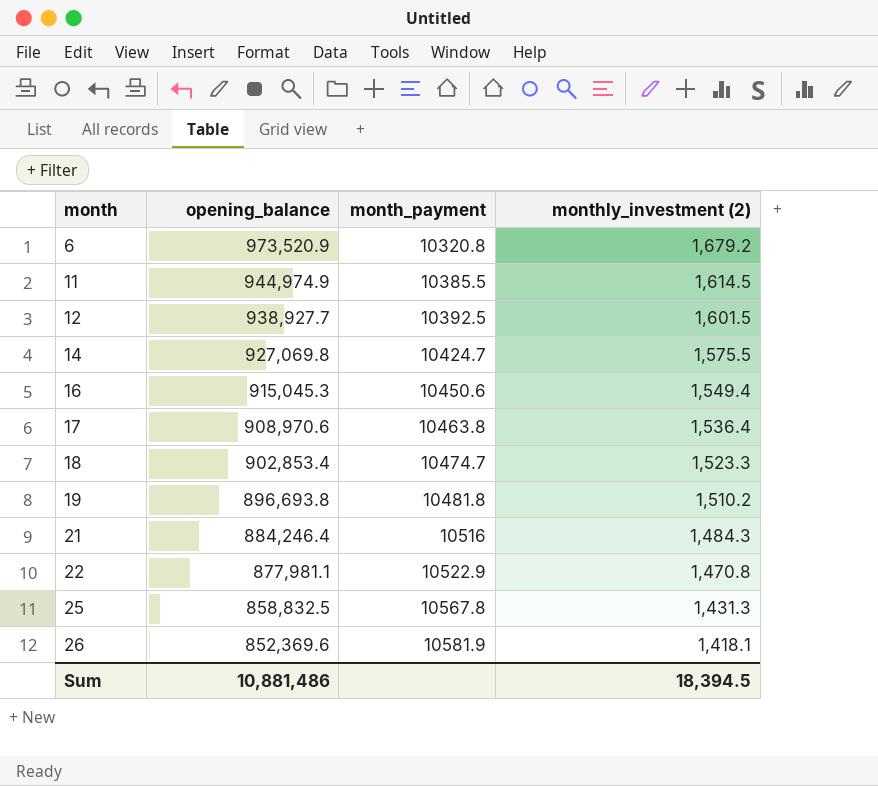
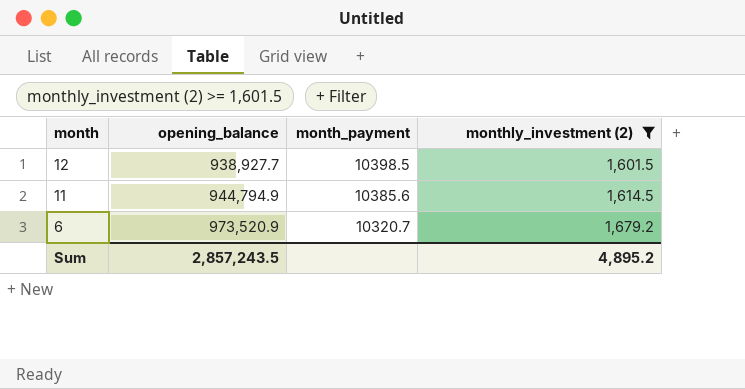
filter: none -> monthly_investment (2) >= 1,601.5
row order: month ascending -> month descending
12 | month_payment: 10392.5 -> 10398.5
11 | opening_balance: 944,974.9 -> 944,794.9
11 | month_payment: 10385.5 -> 10385.6
6 | month_payment: 10320.8 -> 10320.7
Sum | opening_balance: 10,881,486 -> 2,857,243.5
Sum | monthly_investment (2): 18,394.5 -> 4,895.2

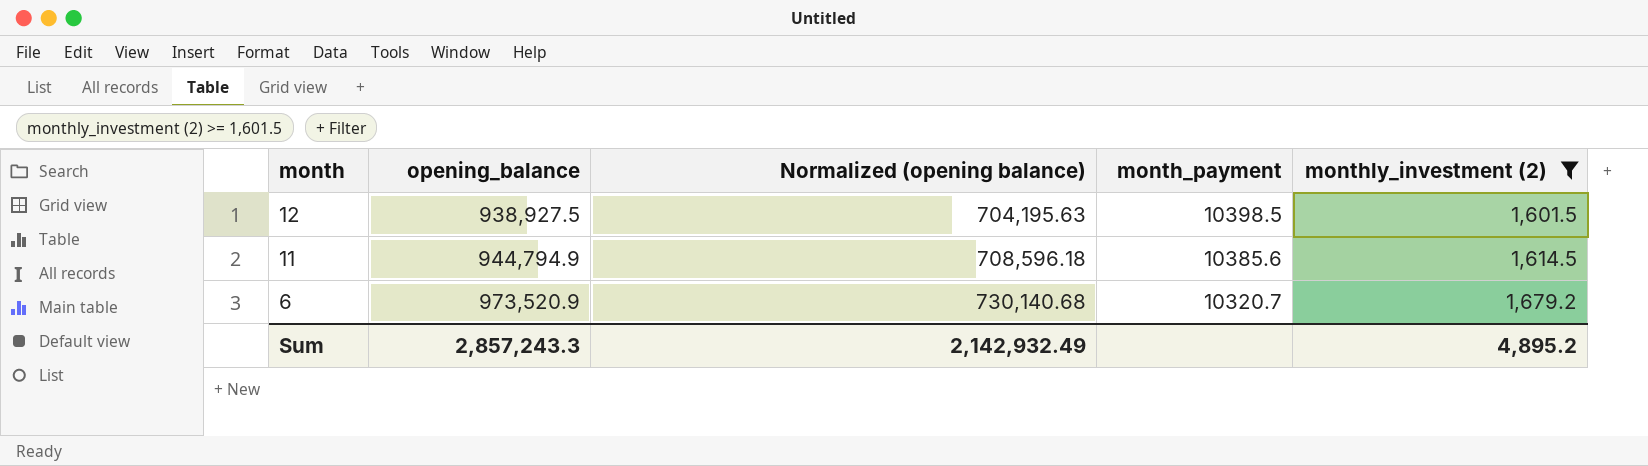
column Normalized (opening balance) | formula: none -> [opening_balance] * 0.75
12 | opening_balance: 938,927.7 -> 938,927.5
Sum | opening_balance: 2,857,243.5 -> 2,857,243.3

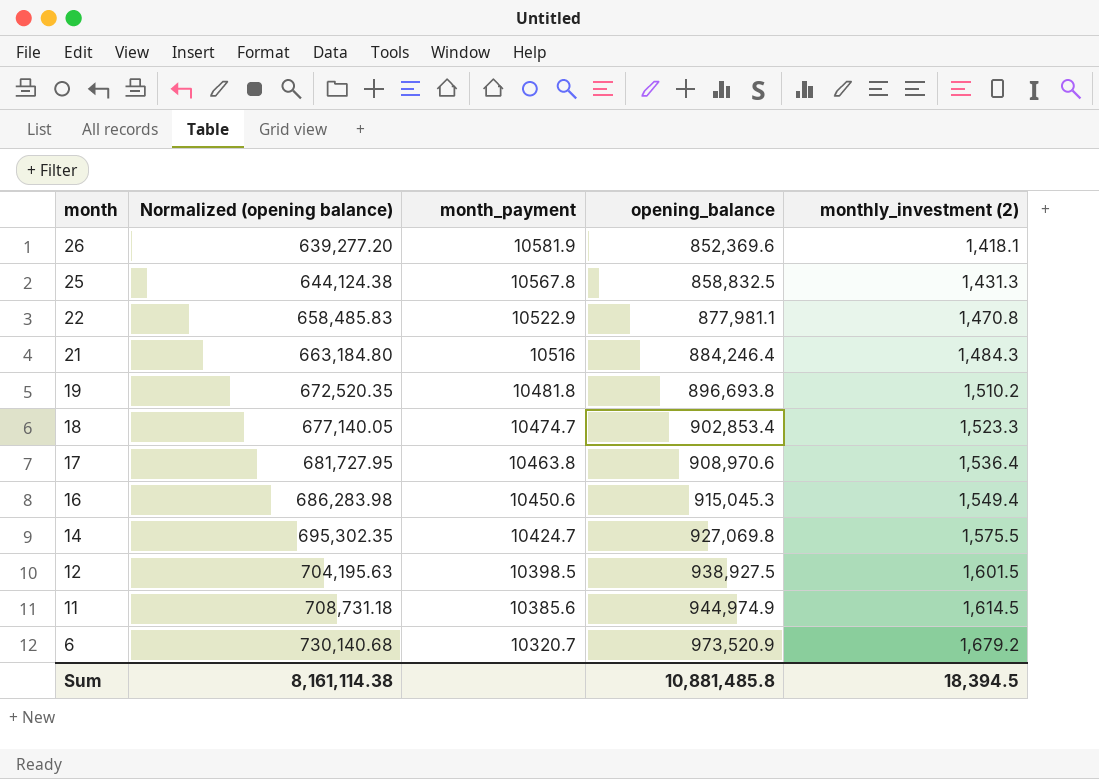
filter: monthly_investment (2) >= 1,601.5 -> none
column opening_balance | position: 2 -> 4
11 | Normalized (opening balance): 708,596.18 -> 708,731.18
11 | opening_balance: 944,794.9 -> 944,974.9
Sum | Normalized (opening balance): 2,142,932.49 -> 8,161,114.38
Sum | opening_balance: 2,857,243.3 -> 10,881,485.8
Sum | monthly_investment (2): 4,895.2 -> 18,394.5

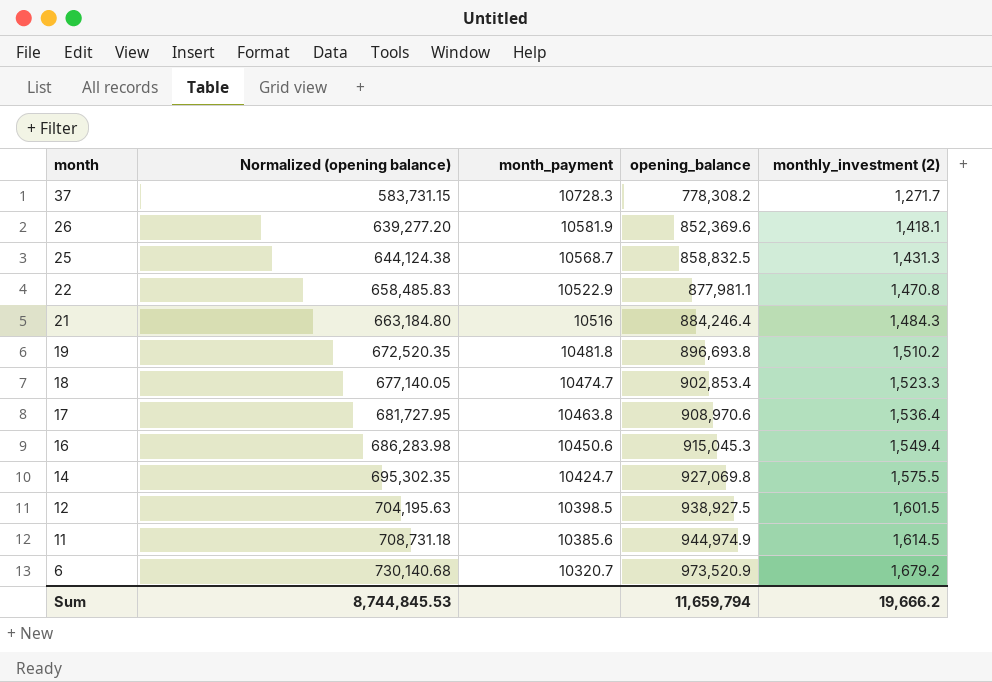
row 37: none -> 583,731.15 | 10728.3 | 778,308.2 | 1,271.7
25 | month_payment: 10567.8 -> 10568.7
Sum | Normalized (opening balance): 8,161,114.38 -> 8,744,845.53
Sum | opening_balance: 10,881,485.8 -> 11,659,794
Sum | monthly_investment (2): 18,394.5 -> 19,666.2

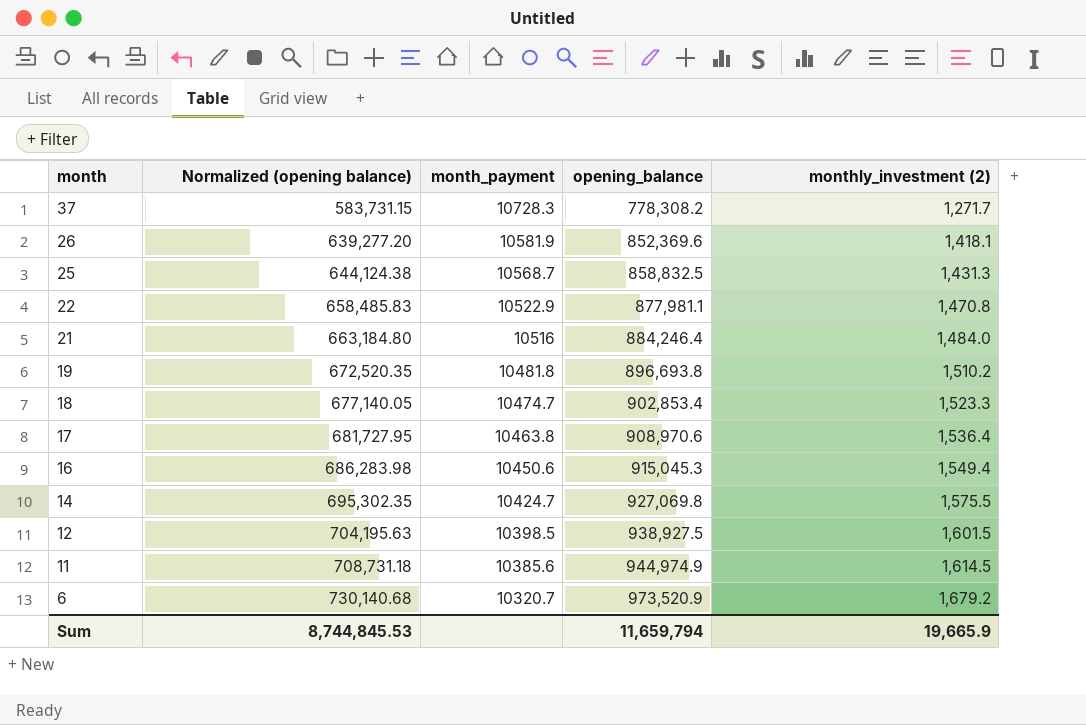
21 | monthly_investment (2): 1,484.3 -> 1,484.0
Sum | monthly_investment (2): 19,666.2 -> 19,665.9

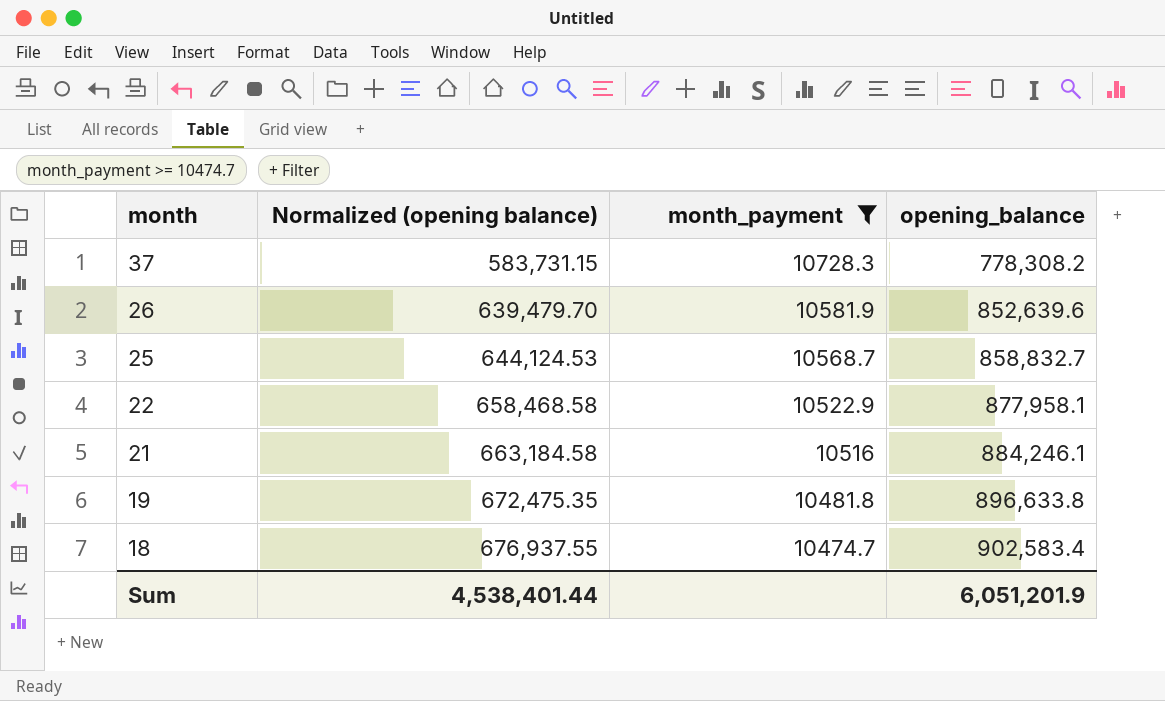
filter: none -> month_payment >= 10474.7
column monthly_investment (2) | position: 5 -> none
26 | Normalized (opening balance): 639,277.20 -> 639,479.70
26 | opening_balance: 852,369.6 -> 852,639.6
25 | Normalized (opening balance): 644,124.38 -> 644,124.53
25 | opening_balance: 858,832.5 -> 858,832.7
22 | Normalized (opening balance): 658,485.83 -> 658,468.58
22 | opening_balance: 877,981.1 -> 877,958.1
21 | Normalized (opening balance): 663,184.80 -> 663,184.58
21 | opening_balance: 884,246.4 -> 884,246.1
19 | Normalized (opening balance): 672,520.35 -> 672,475.35
19 | opening_balance: 896,693.8 -> 896,633.8
18 | Normalized (opening balance): 677,140.05 -> 676,937.55
18 | opening_balance: 902,853.4 -> 902,583.4
Sum | Normalized (opening balance): 8,744,845.53 -> 4,538,401.44
Sum | opening_balance: 11,659,794 -> 6,051,201.9

